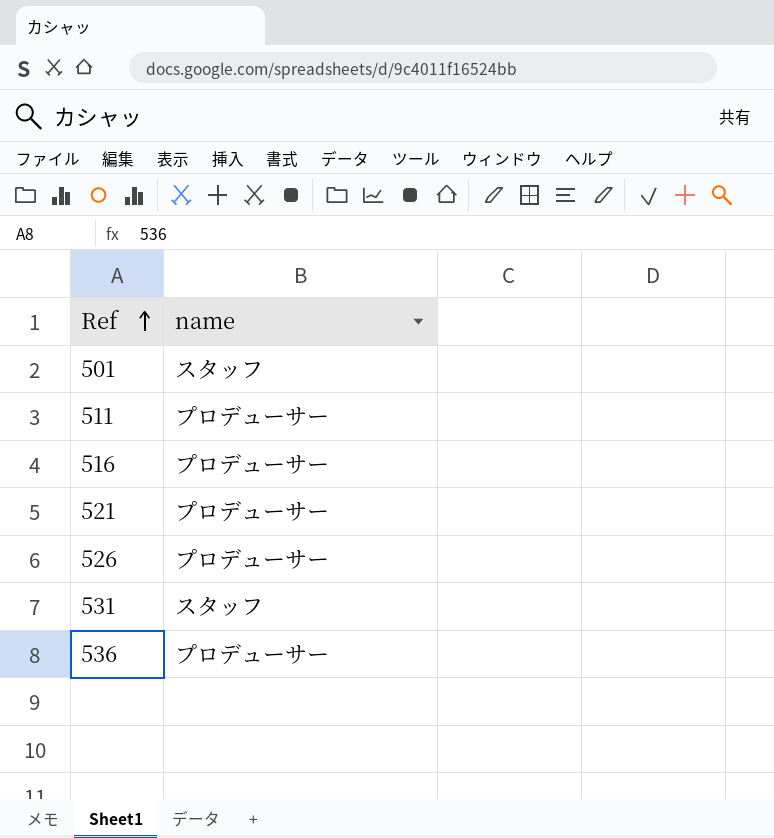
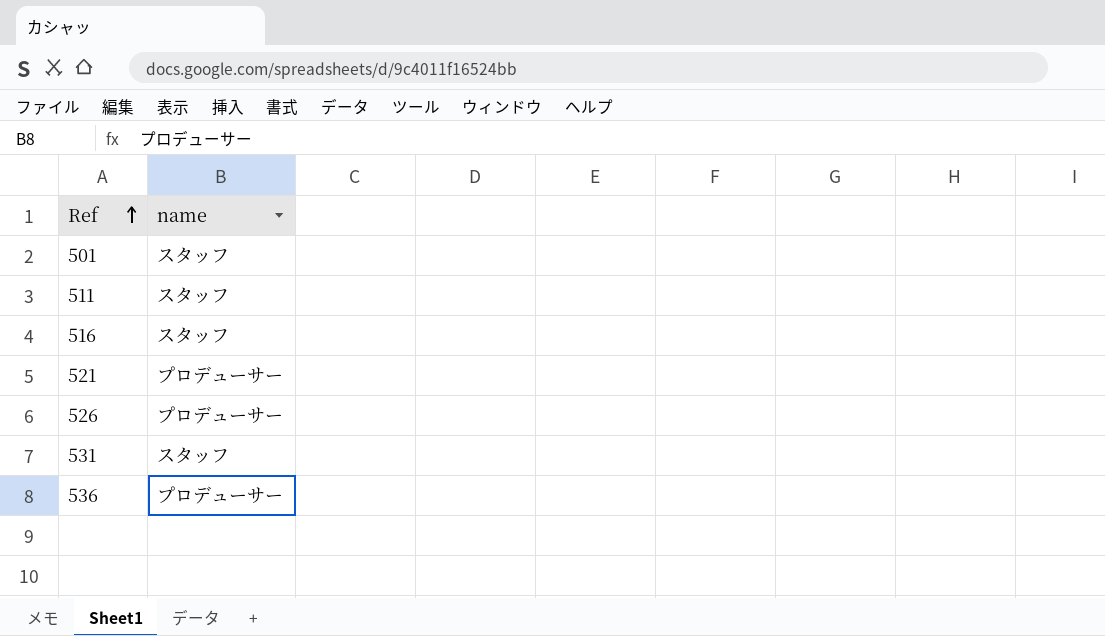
511 | name: プロデューサー -> スタッフ
516 | name: プロデューサー -> スタッフ

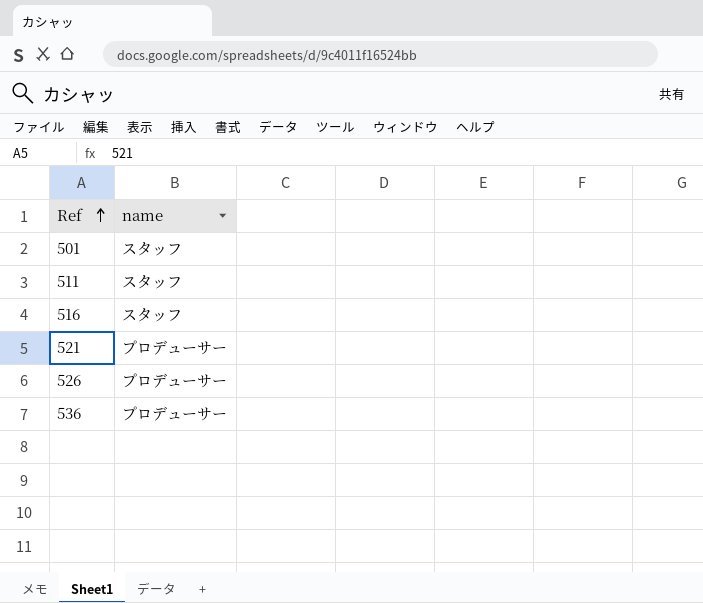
row 531: スタッフ -> none

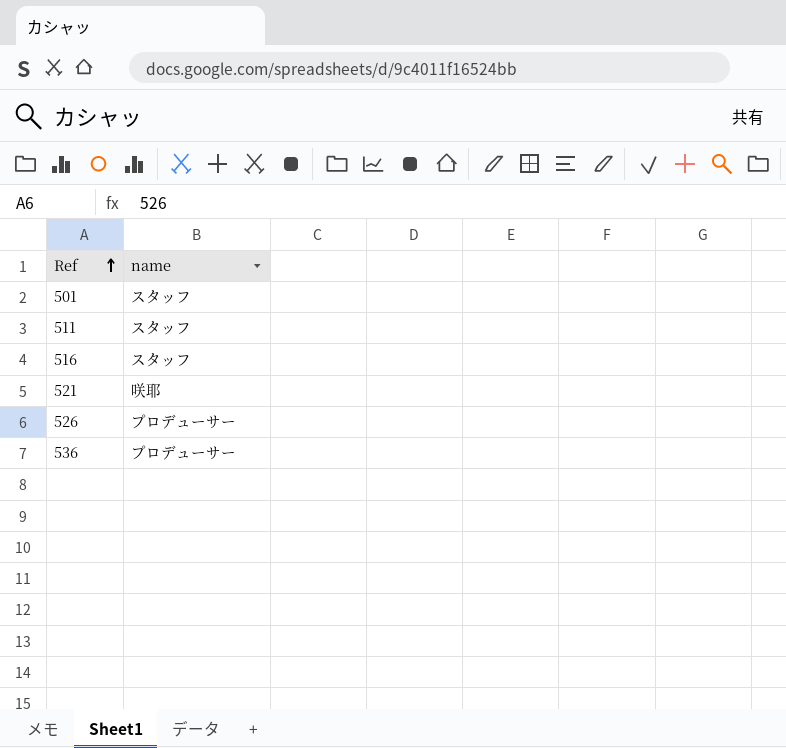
521 | name: プロデューサー -> 咲耶

